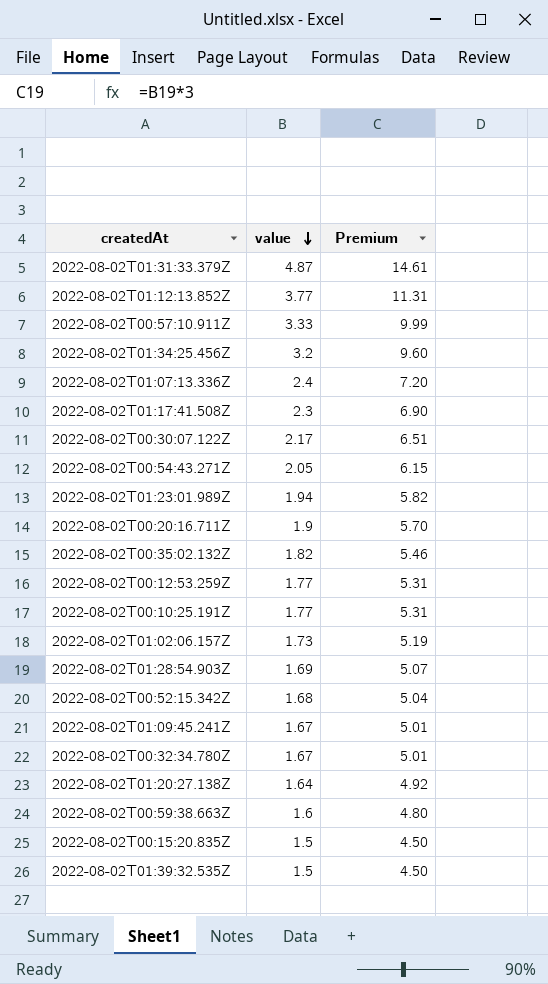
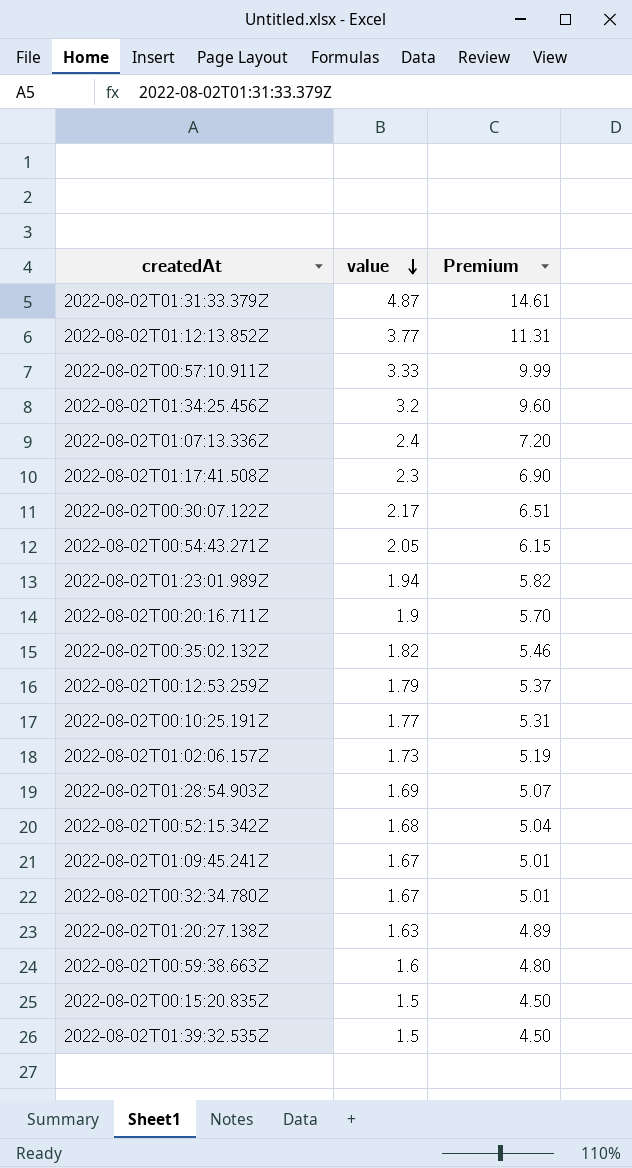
2022-08-02T00:12:53.259Z | value: 1.77 -> 1.79
2022-08-02T00:12:53.259Z | Premium: 5.31 -> 5.37
2022-08-02T01:20:27.138Z | value: 1.64 -> 1.63
2022-08-02T01:20:27.138Z | Premium: 4.92 -> 4.89

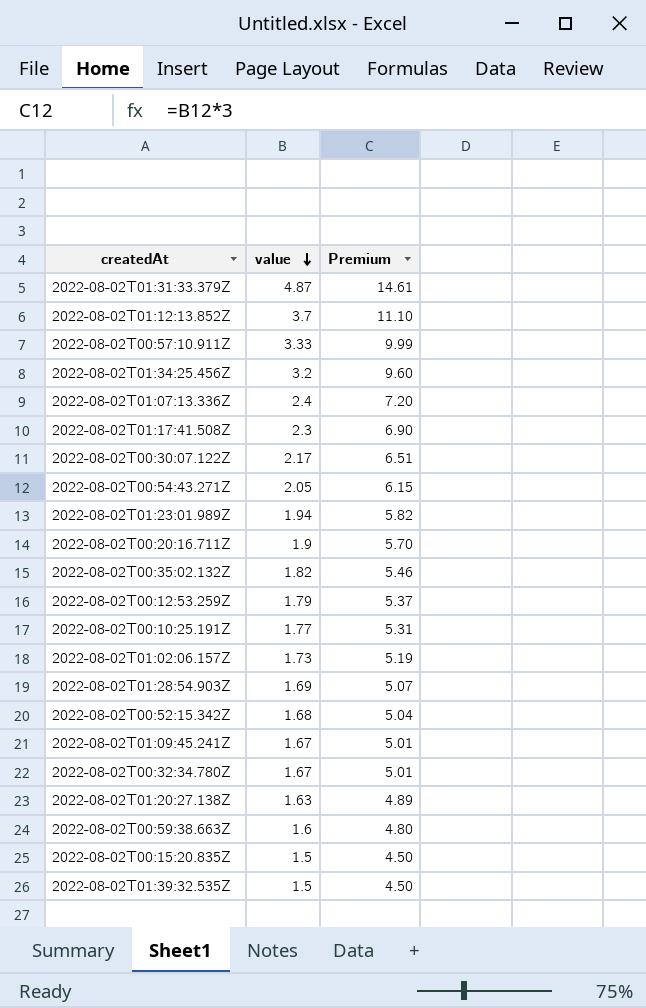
2022-08-02T01:12:13.852Z | value: 3.77 -> 3.7
2022-08-02T01:12:13.852Z | Premium: 11.31 -> 11.10

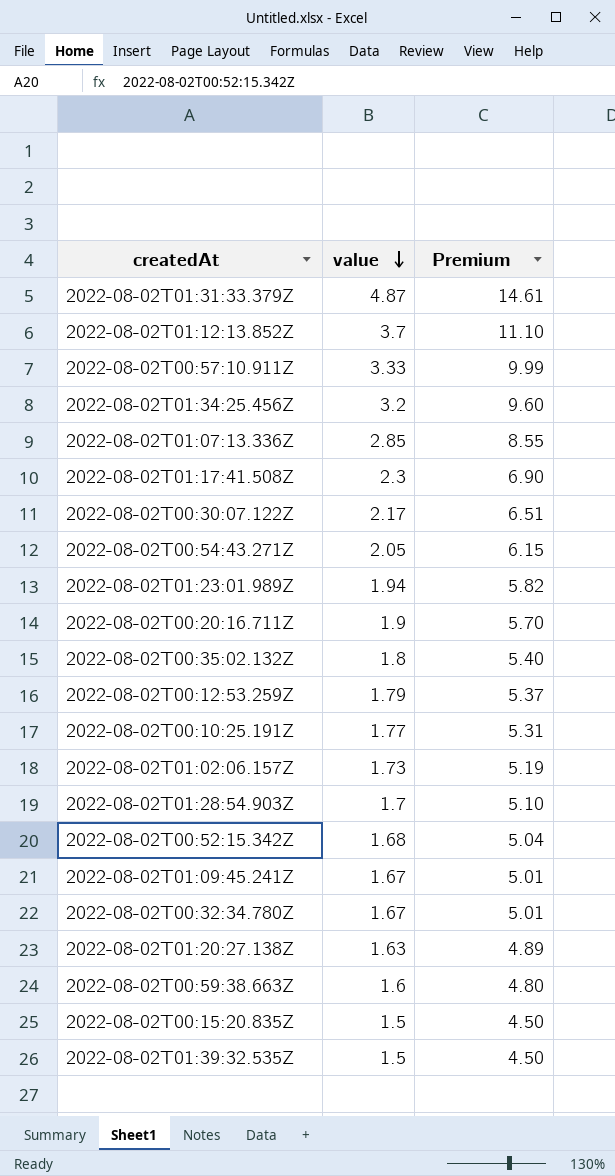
2022-08-02T01:07:13.336Z | value: 2.4 -> 2.85
2022-08-02T01:07:13.336Z | Premium: 7.20 -> 8.55
2022-08-02T00:35:02.132Z | value: 1.82 -> 1.8
2022-08-02T00:35:02.132Z | Premium: 5.46 -> 5.40
2022-08-02T01:28:54.903Z | value: 1.69 -> 1.7
2022-08-02T01:28:54.903Z | Premium: 5.07 -> 5.10

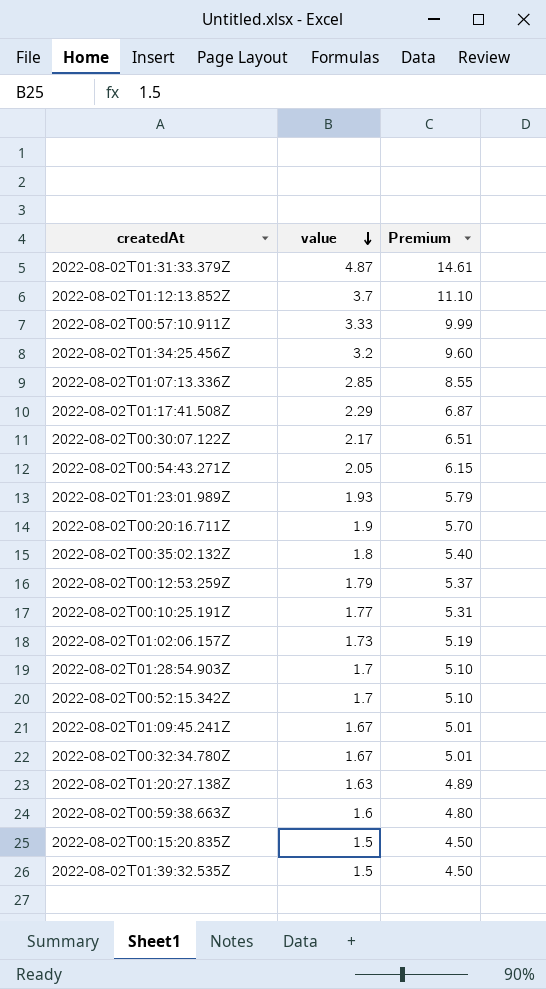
2022-08-02T01:17:41.508Z | value: 2.3 -> 2.29
2022-08-02T01:17:41.508Z | Premium: 6.90 -> 6.87
2022-08-02T01:23:01.989Z | value: 1.94 -> 1.93
2022-08-02T01:23:01.989Z | Premium: 5.82 -> 5.79
2022-08-02T00:52:15.342Z | value: 1.68 -> 1.7
2022-08-02T00:52:15.342Z | Premium: 5.04 -> 5.10

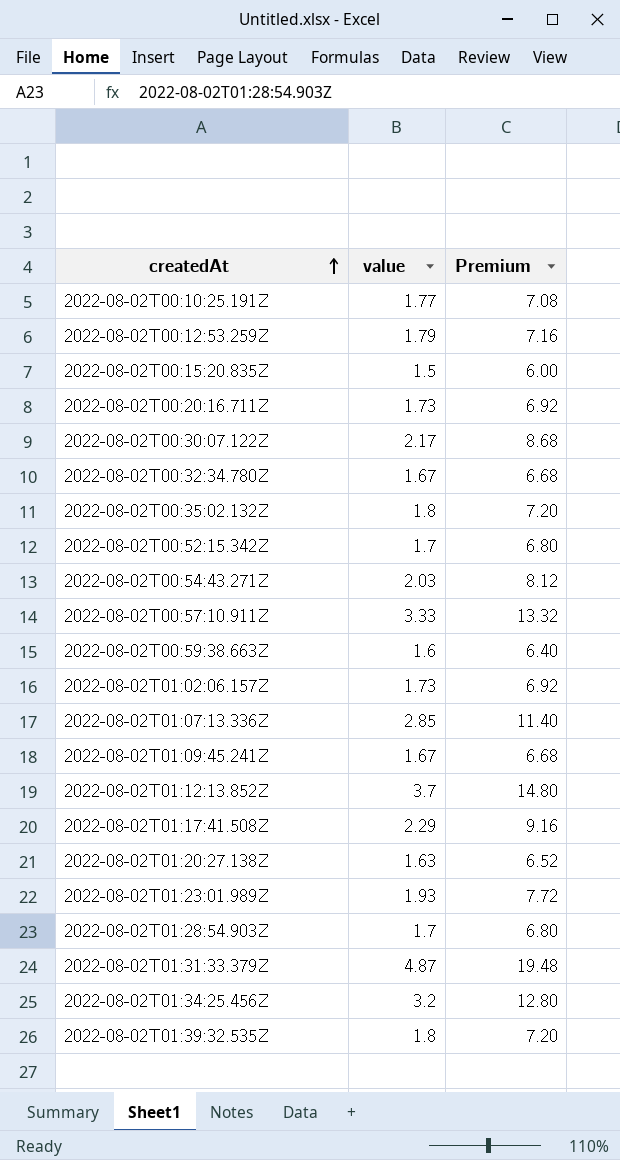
row order: value descending -> createdAt ascending
column Premium | formula: [value] * 3 -> [value] * 4
2022-08-02T00:20:16.711Z | value: 1.9 -> 1.73
2022-08-02T00:54:43.271Z | value: 2.05 -> 2.03
2022-08-02T01:39:32.535Z | value: 1.5 -> 1.8

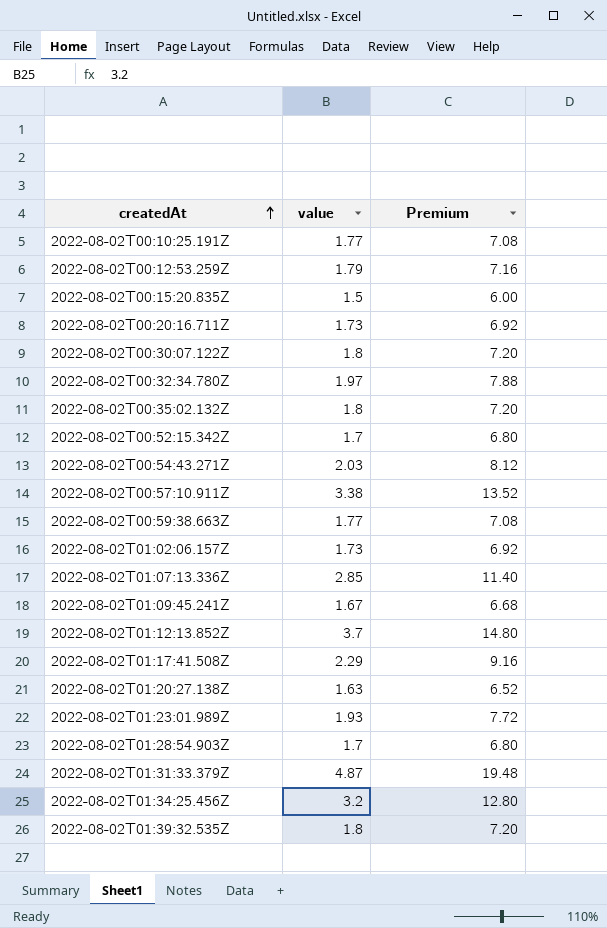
2022-08-02T00:30:07.122Z | value: 2.17 -> 1.8
2022-08-02T00:30:07.122Z | Premium: 8.68 -> 7.20
2022-08-02T00:32:34.780Z | value: 1.67 -> 1.97
2022-08-02T00:32:34.780Z | Premium: 6.68 -> 7.88
2022-08-02T00:57:10.911Z | value: 3.33 -> 3.38
2022-08-02T00:57:10.911Z | Premium: 13.32 -> 13.52
2022-08-02T00:59:38.663Z | value: 1.6 -> 1.77
2022-08-02T00:59:38.663Z | Premium: 6.40 -> 7.08

